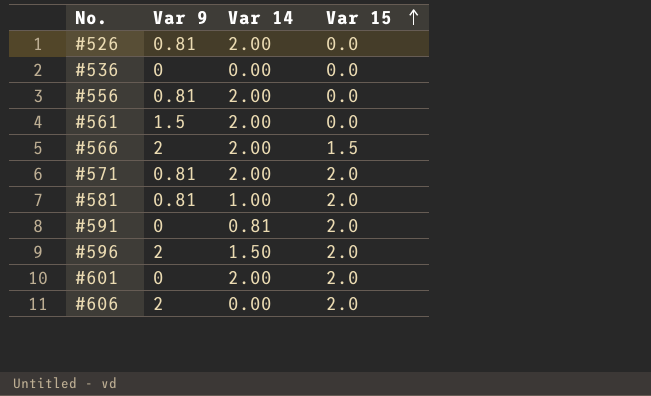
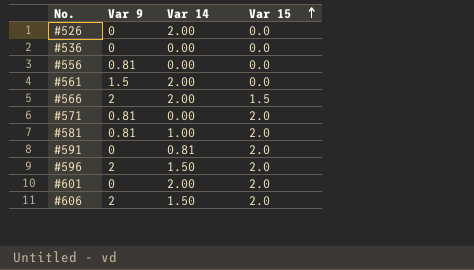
#526 | Var 9: 0.81 -> 0
#556 | Var 14: 2.00 -> 0.00
#571 | Var 14: 2.00 -> 0.00
#606 | Var 14: 0.00 -> 1.50

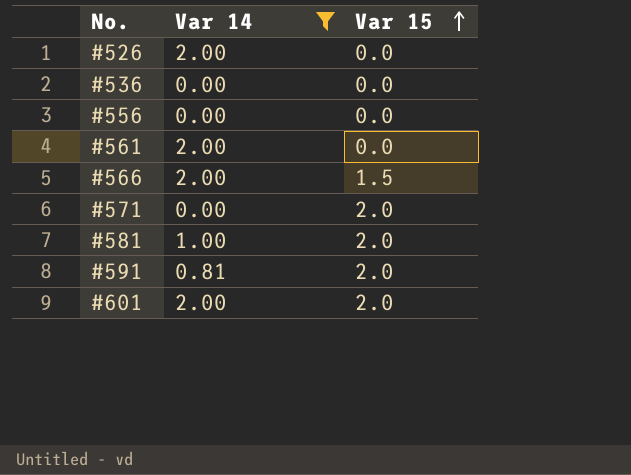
filter: none -> Var 14 != 1.50
column Var 9 | position: 2 -> none

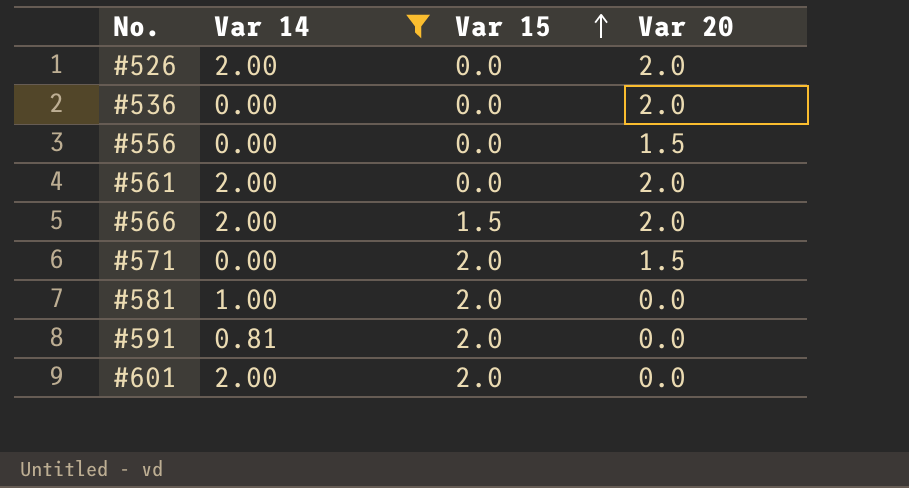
column Var 20 | position: none -> 4

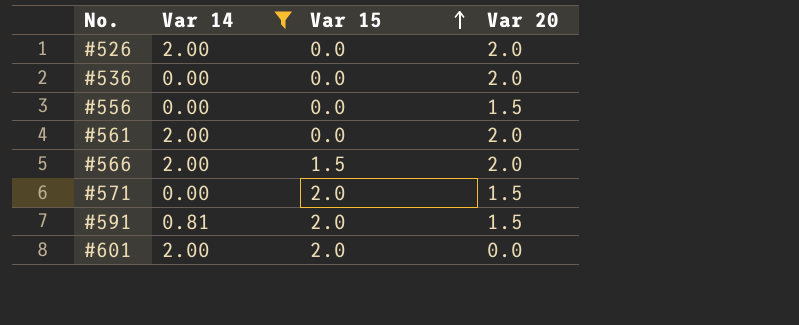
row #581: 1.00 | 2.0 | 0.0 -> none
#591 | Var 20: 0.0 -> 1.5

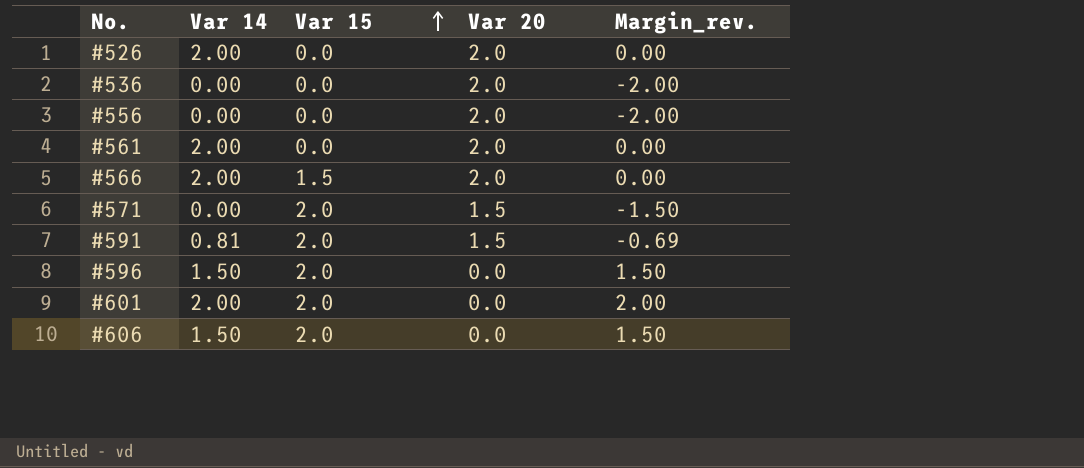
filter: Var 14 != 1.50 -> none
column Margin_rev. | formula: none -> [Var 14] - [Var 20]
#556 | Var 20: 1.5 -> 2.0

